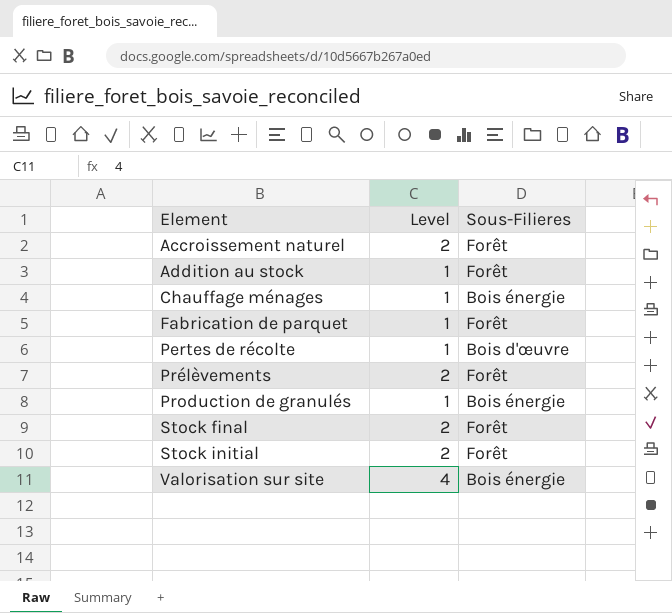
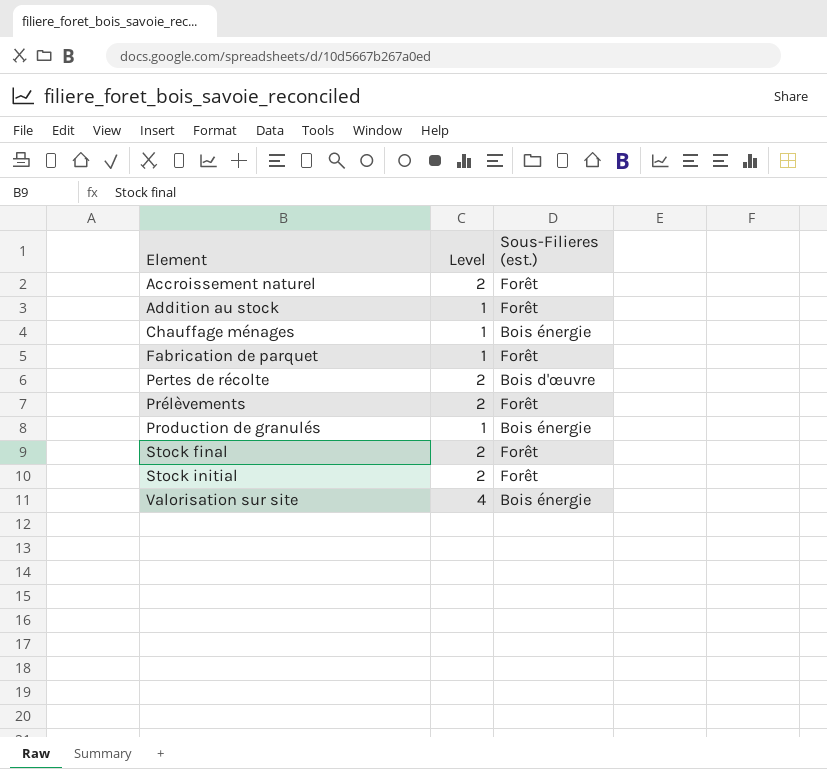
column name: Sous-Filieres -> Sous-Filieres (est.)
Pertes de récolte | Level: 1 -> 2

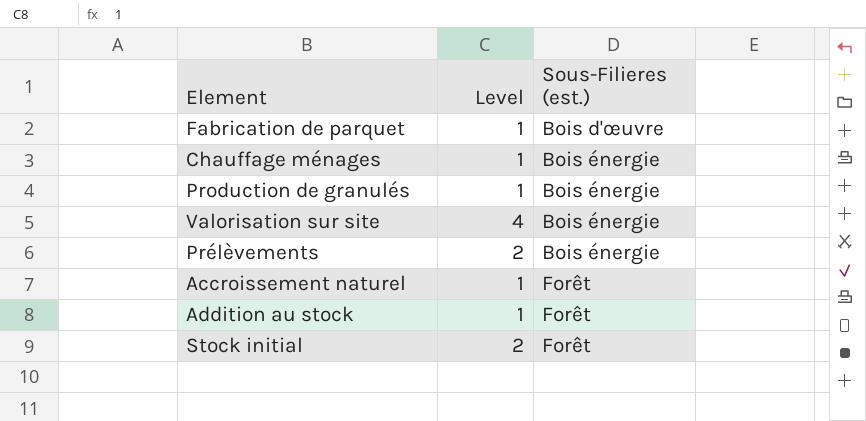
row order: Element ascending -> Sous-Filieres (est.) ascending
row Pertes de récolte: 2 | Bois d'œuvre -> none
row Stock final: 2 | Forêt -> none
Fabrication de parquet | Sous-Filieres (est.): Forêt -> Bois d'œuvre
Prélèvements | Sous-Filieres (est.): Forêt -> Bois énergie
Accroissement naturel | Level: 2 -> 1

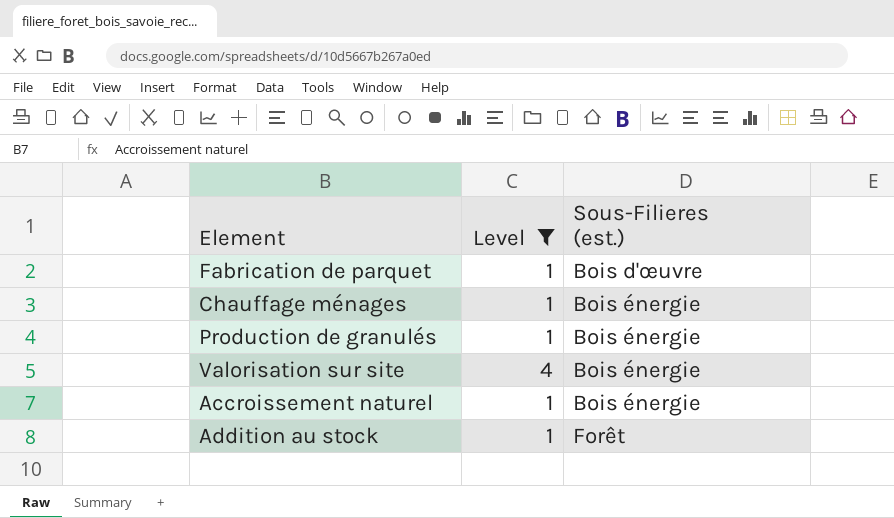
filter: none -> Level != 2
Accroissement naturel | Sous-Filieres (est.): Forêt -> Bois énergie

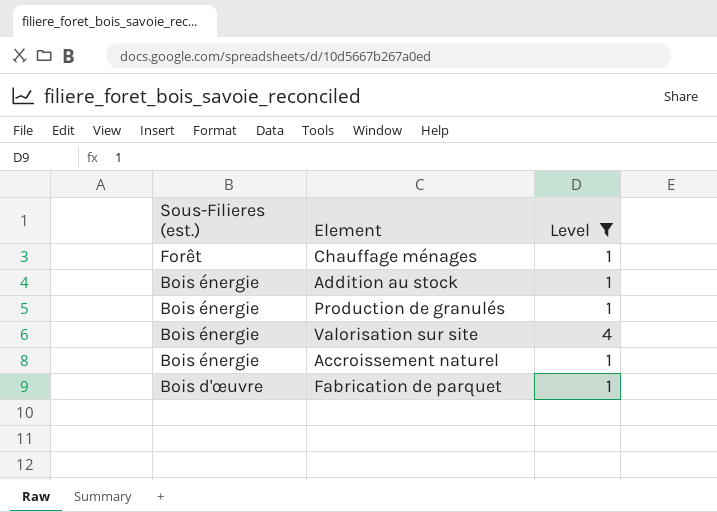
row order: Sous-Filieres (est.) ascending -> Sous-Filieres (est.) descending
column Sous-Filieres (est.) | position: 3 -> 1
Chauffage ménages | Sous-Filieres (est.): Bois énergie -> Forêt
Addition au stock | Sous-Filieres (est.): Forêt -> Bois énergie

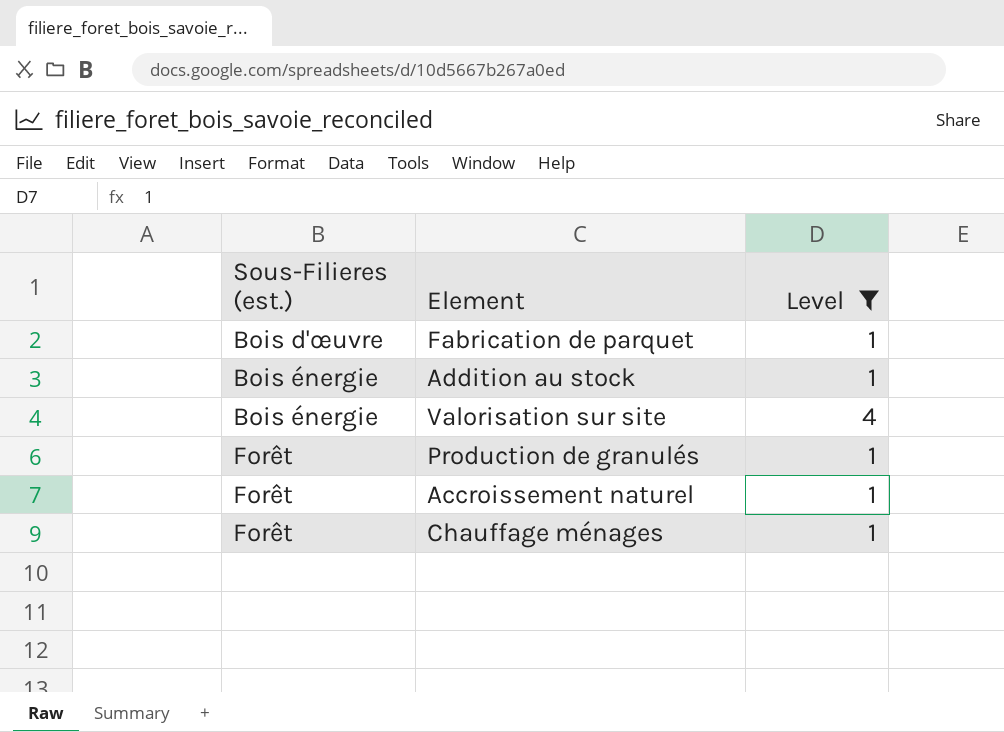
row order: Sous-Filieres (est.) descending -> Sous-Filieres (est.) ascending
Production de granulés | Sous-Filieres (est.): Bois énergie -> Forêt
Accroissement naturel | Sous-Filieres (est.): Bois énergie -> Forêt

